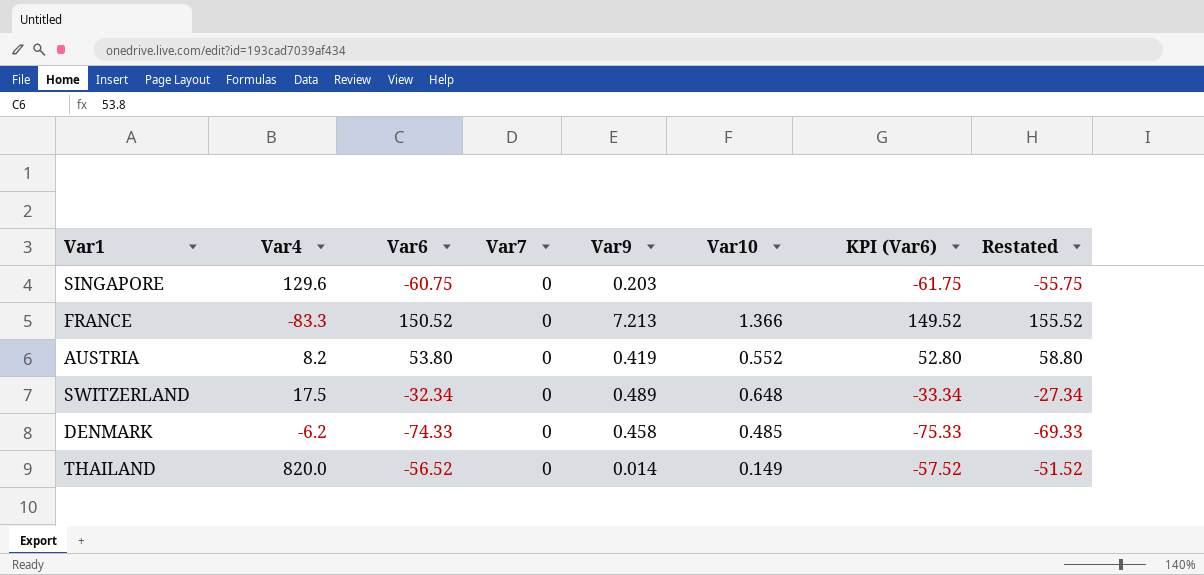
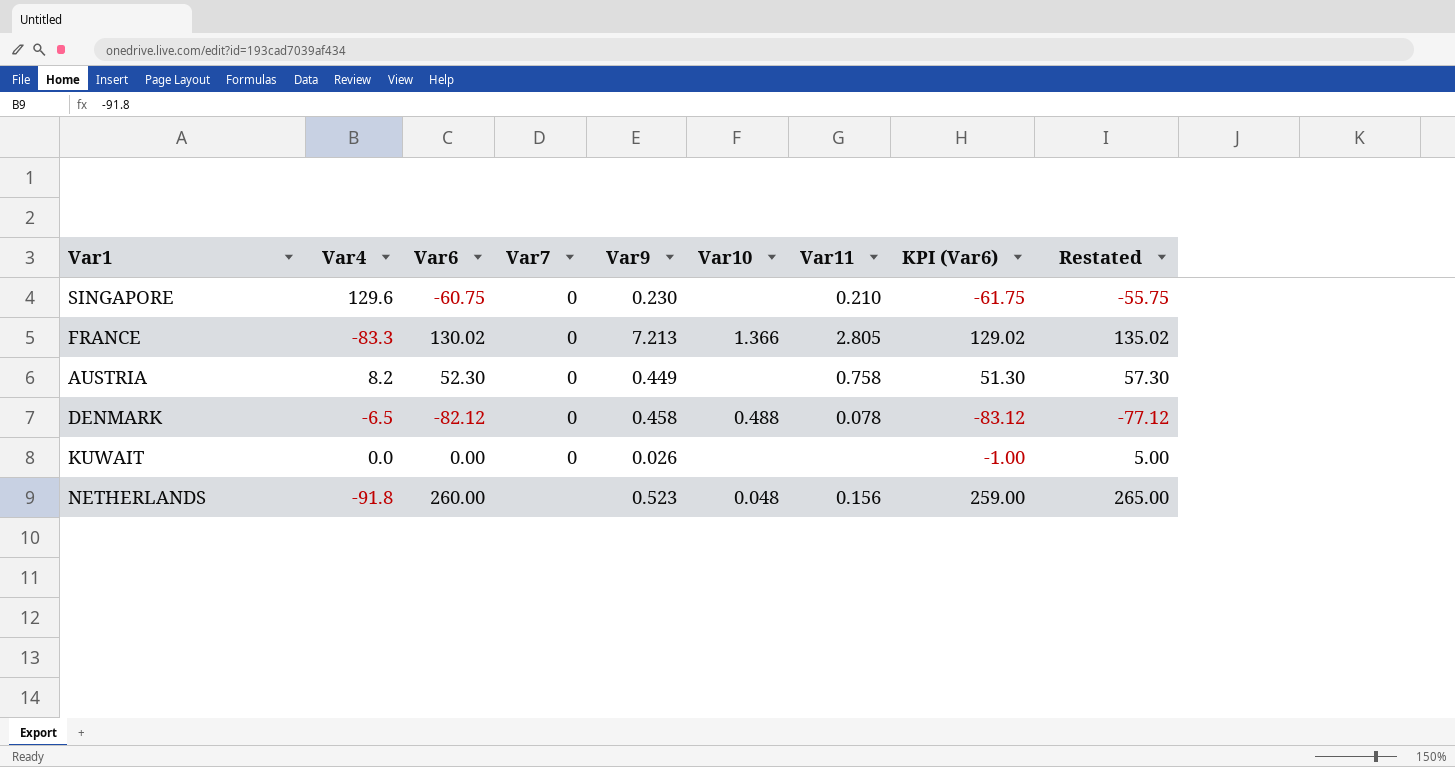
column Var11 | position: none -> 7
row SWITZERLAND: 17.5 | -32.34 | 0 | 0.489 | 0.648 | -33.34 | -27.34 -> none
row THAILAND: 820.0 | -56.52 | 0 | 0.014 | 0.149 | -57.52 | -51.52 -> none
SINGAPORE | Var9: 0.203 -> 0.230
FRANCE | Var6: 150.52 -> 130.02
FRANCE | KPI (Var6): 149.52 -> 129.02
FRANCE | Restated: 155.52 -> 135.02
AUSTRIA | Var6: 53.80 -> 52.30
AUSTRIA | Var9: 0.419 -> 0.449
AUSTRIA | Var10: 0.552 -> none
AUSTRIA | KPI (Var6): 52.80 -> 51.30
AUSTRIA | Restated: 58.80 -> 57.30
DENMARK | Var4: -6.2 -> -6.5
DENMARK | Var6: -74.33 -> -82.12
DENMARK | Var10: 0.485 -> 0.488
DENMARK | KPI (Var6): -75.33 -> -83.12
DENMARK | Restated: -69.33 -> -77.12
row KUWAIT: none -> 0.0 | 0.00 | 0 | 0.026 | none | none | -1.00 | 5.00
row NETHERLANDS: none -> -91.8 | 260.00 | none | 0.523 | 0.048 | 0.156 | 259.00 | 265.00

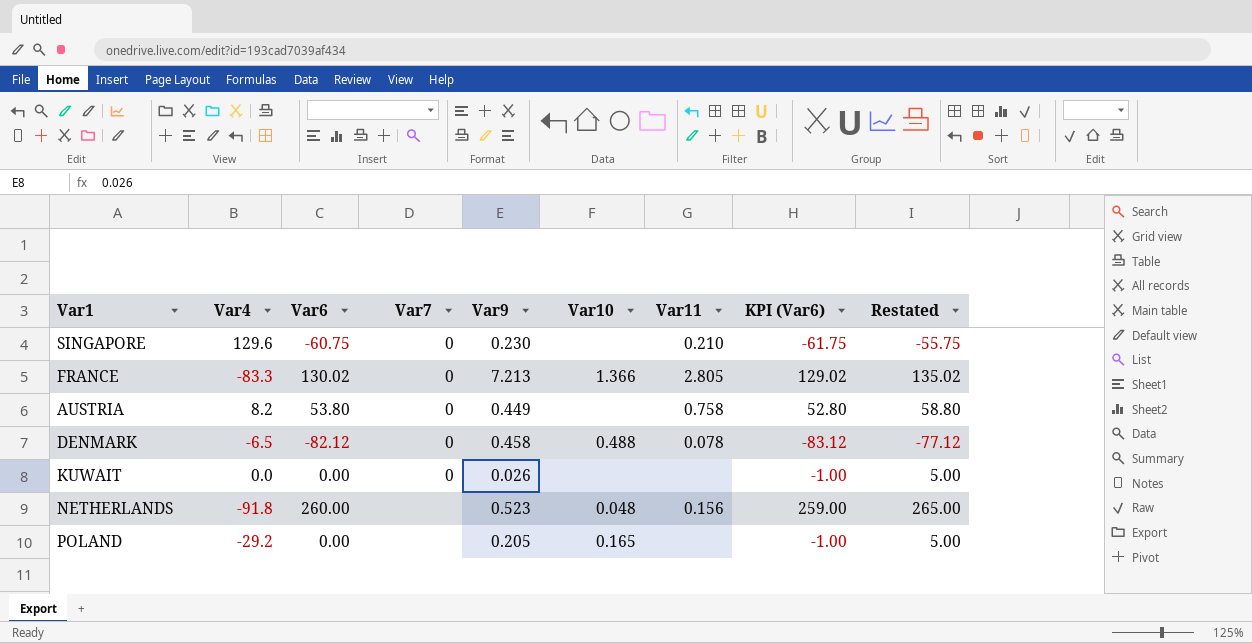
AUSTRIA | Var6: 52.30 -> 53.80
AUSTRIA | KPI (Var6): 51.30 -> 52.80
AUSTRIA | Restated: 57.30 -> 58.80
row POLAND: none -> -29.2 | 0.00 | none | 0.205 | 0.165 | none | -1.00 | 5.00

